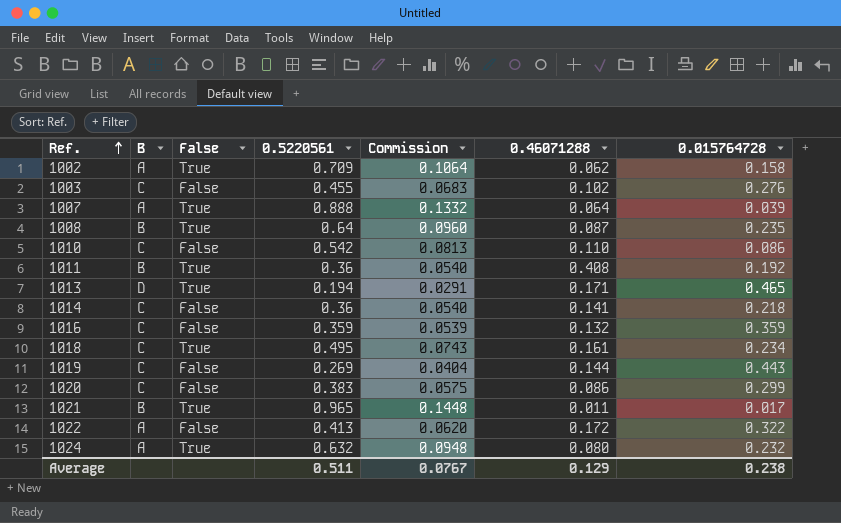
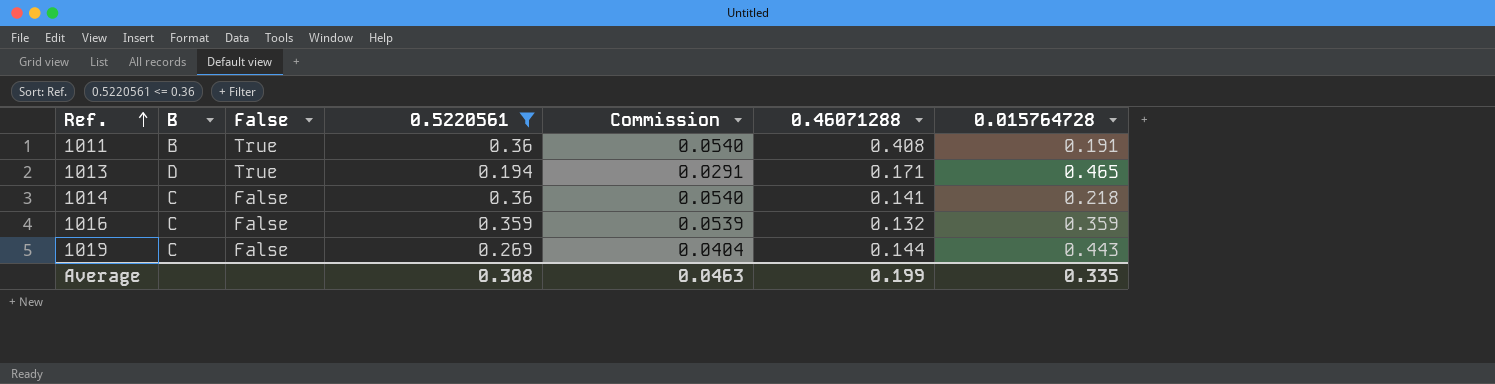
filter: none -> 0.5220561 <= 0.36
1011 | 0.015764728: 0.192 -> 0.191
Average | 0.5220561: 0.511 -> 0.308
Average | Commission: 0.0767 -> 0.0463
Average | 0.46071288: 0.129 -> 0.199
Average | 0.015764728: 0.238 -> 0.335

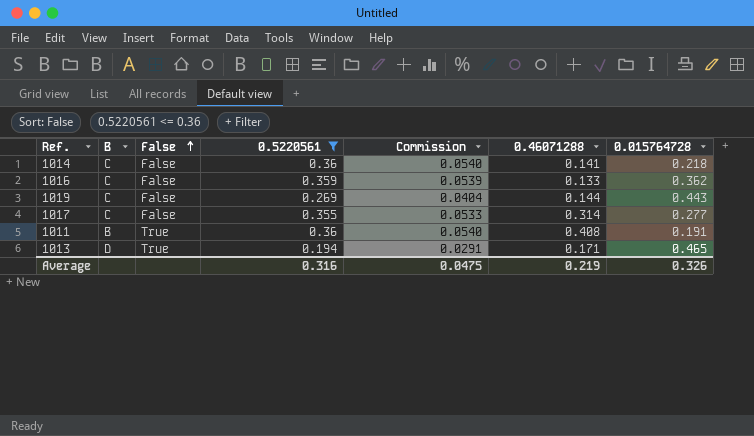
row order: Ref. ascending -> False ascending
1016 | 0.46071288: 0.132 -> 0.133
1016 | 0.015764728: 0.359 -> 0.362
row 1017: none -> C | False | 0.355 | 0.0533 | 0.314 | 0.277
Average | 0.5220561: 0.308 -> 0.316
Average | Commission: 0.0463 -> 0.0475
Average | 0.46071288: 0.199 -> 0.219
Average | 0.015764728: 0.335 -> 0.326

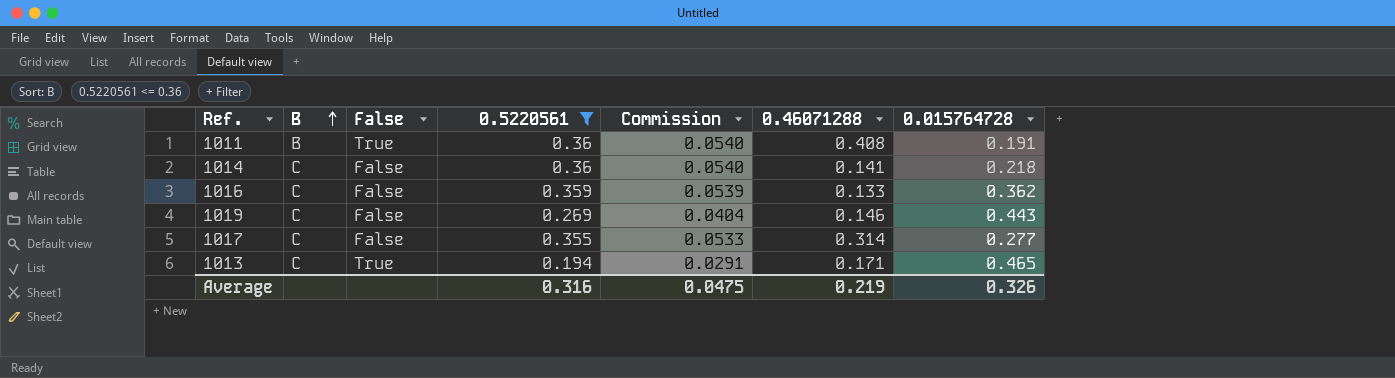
row order: False ascending -> B ascending
1019 | 0.46071288: 0.144 -> 0.146
1013 | B: D -> C

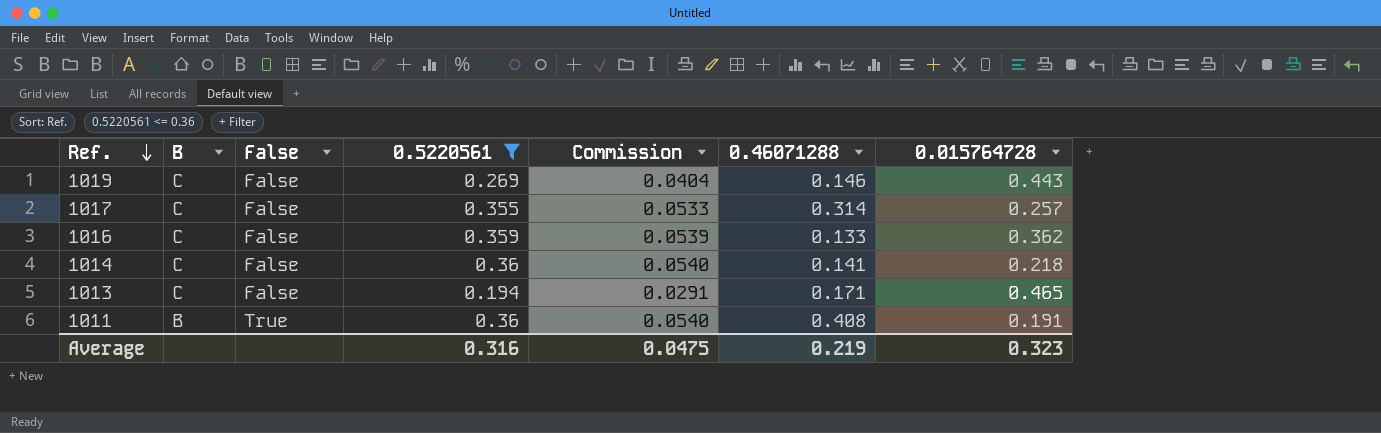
row order: B ascending -> Ref. descending
1017 | 0.015764728: 0.277 -> 0.257
1013 | False: True -> False
Average | 0.015764728: 0.326 -> 0.323

